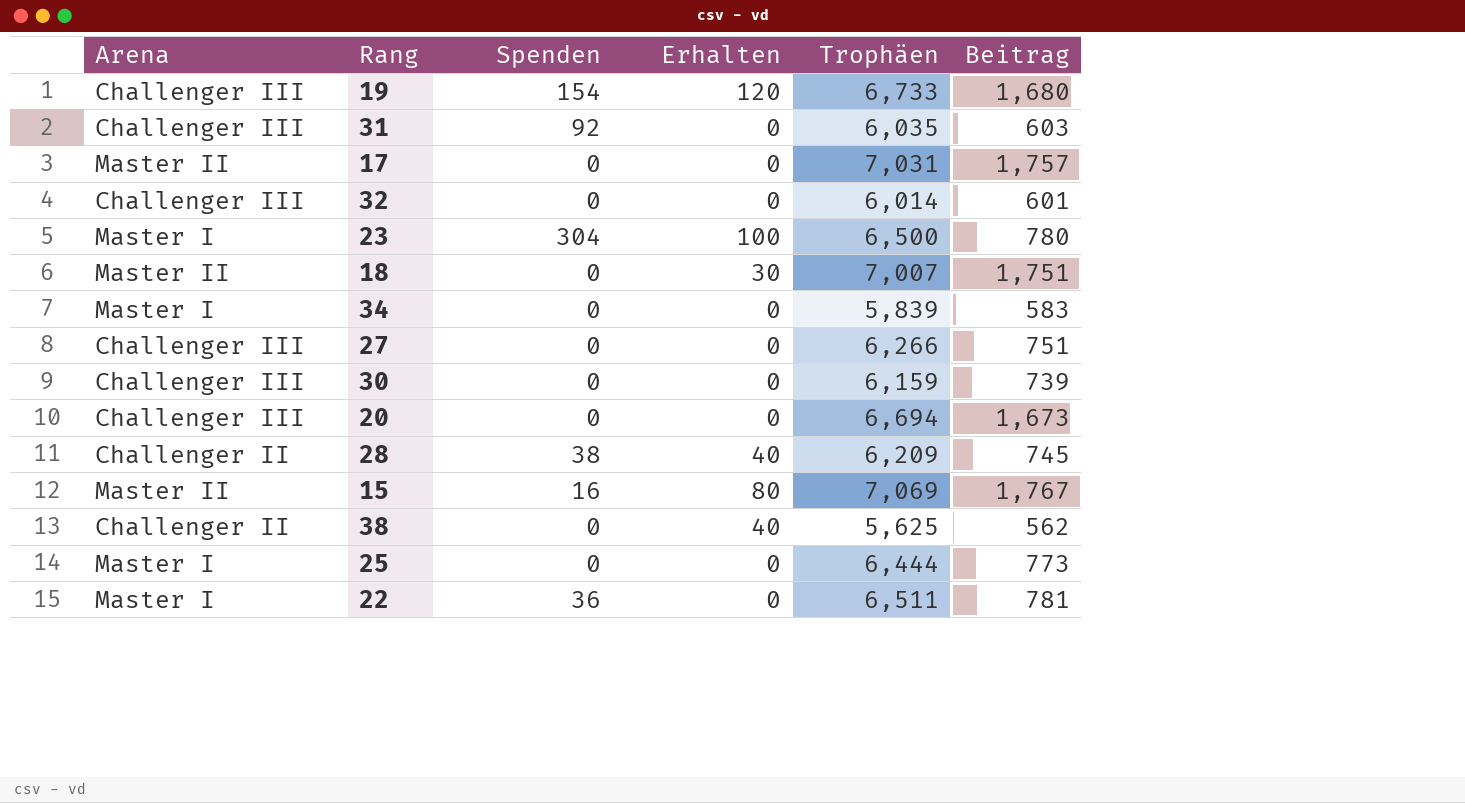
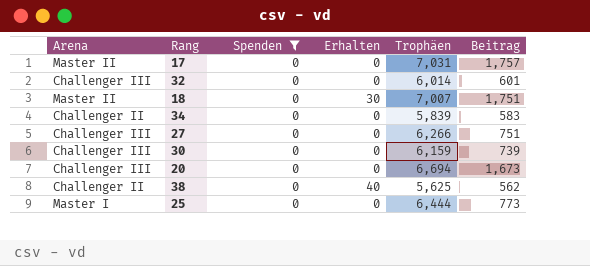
filter: none -> Spenden = 0
34 | Arena: Master I -> Challenger II

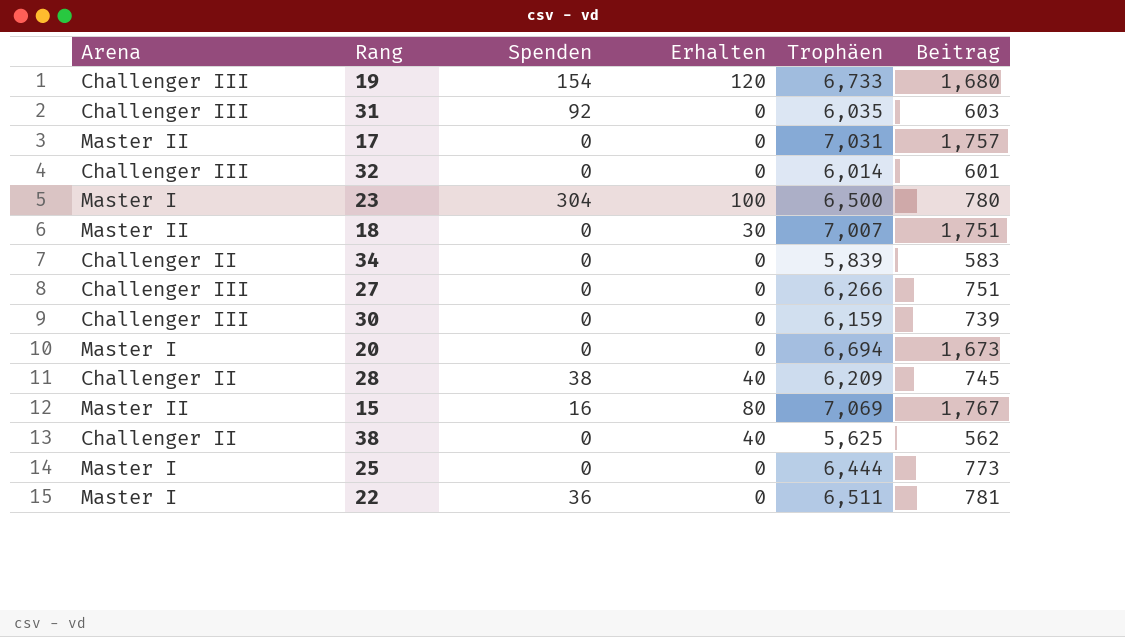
filter: Spenden = 0 -> none
20 | Arena: Challenger III -> Master I

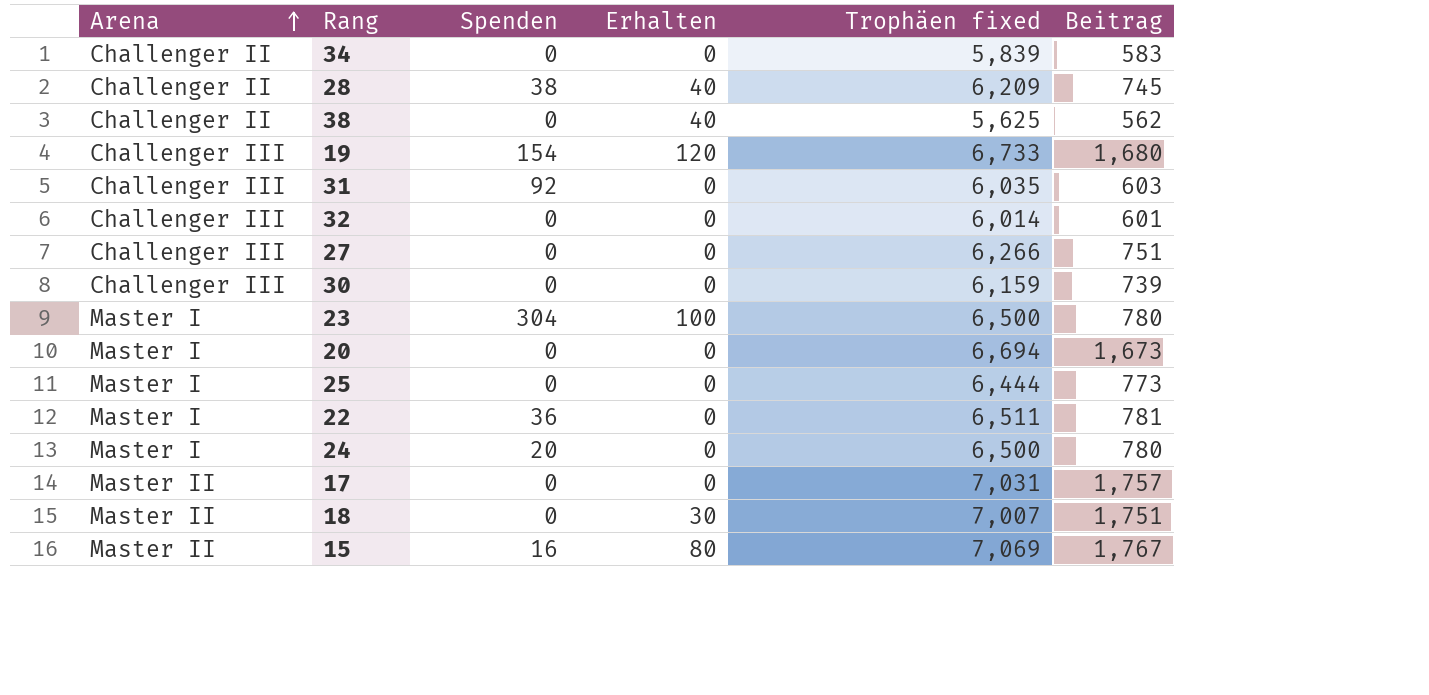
row order: none -> Arena ascending
column name: Trophäen -> Trophäen fixed
row 24: none -> Master I | 20 | 0 | 6,500 | 780

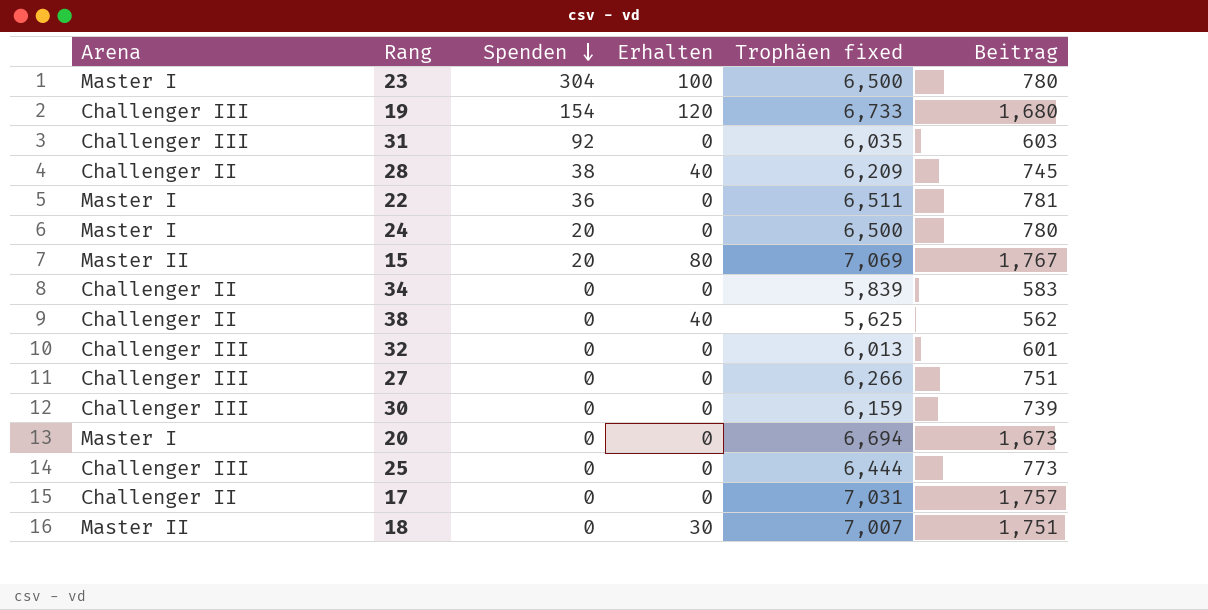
row order: Arena ascending -> Spenden descending
15 | Spenden: 16 -> 20
32 | Trophäen fixed: 6,014 -> 6,013
25 | Arena: Master I -> Challenger III
17 | Arena: Master II -> Challenger II

